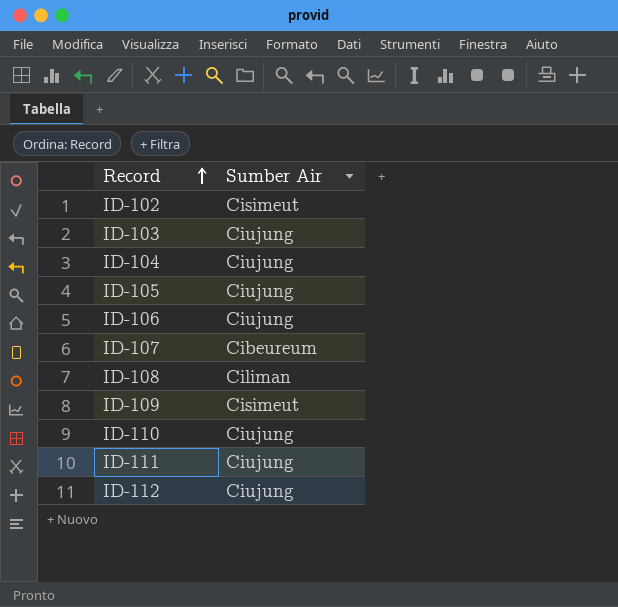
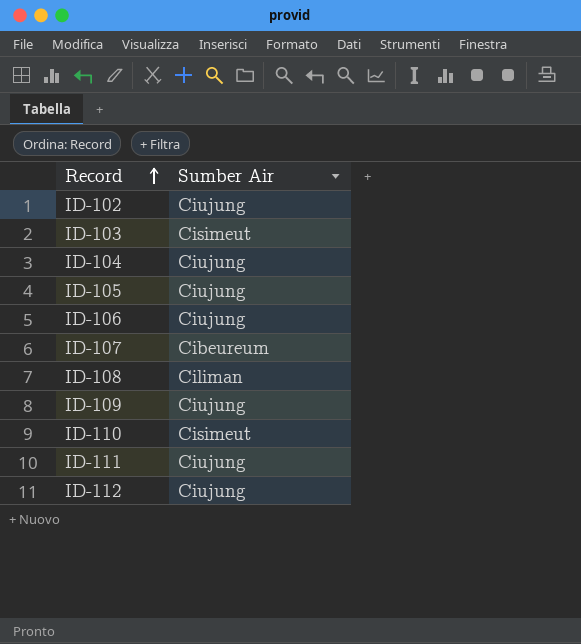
ID-102 | Sumber Air: Cisimeut -> Ciujung
ID-103 | Sumber Air: Ciujung -> Cisimeut
ID-109 | Sumber Air: Cisimeut -> Ciujung
ID-110 | Sumber Air: Ciujung -> Cisimeut

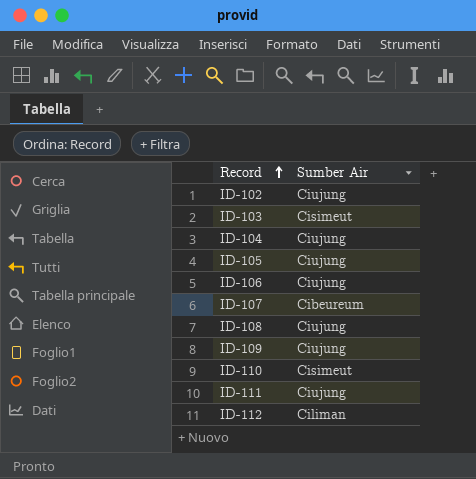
ID-108 | Sumber Air: Ciliman -> Ciujung
ID-112 | Sumber Air: Ciujung -> Ciliman

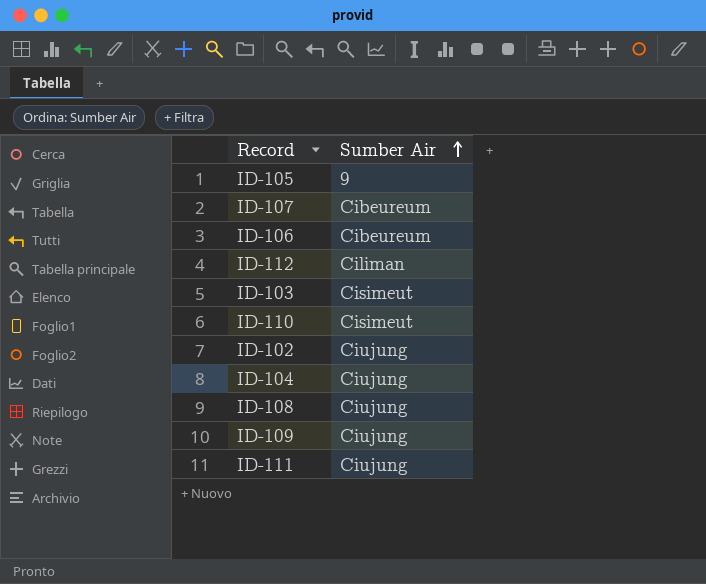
row order: Record ascending -> Sumber Air ascending
ID-105 | Sumber Air: Ciujung -> 9
ID-106 | Sumber Air: Ciujung -> Cibeureum

